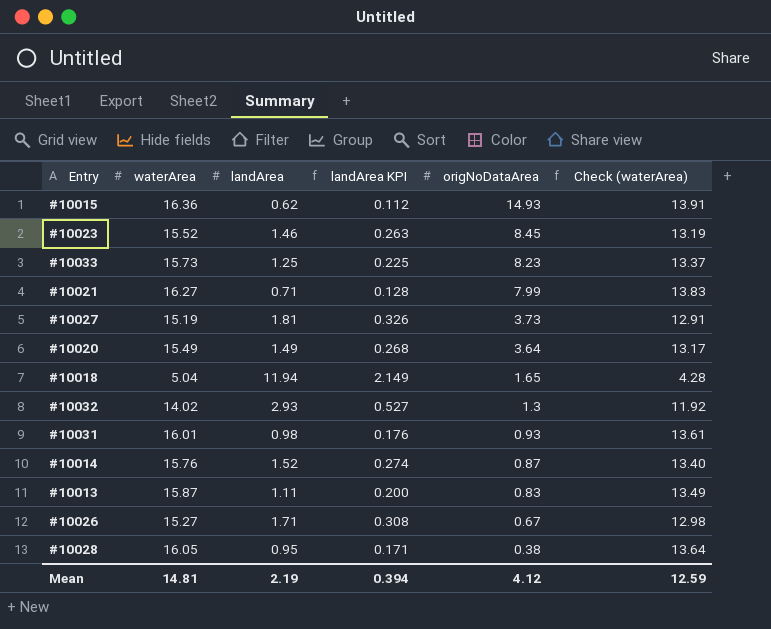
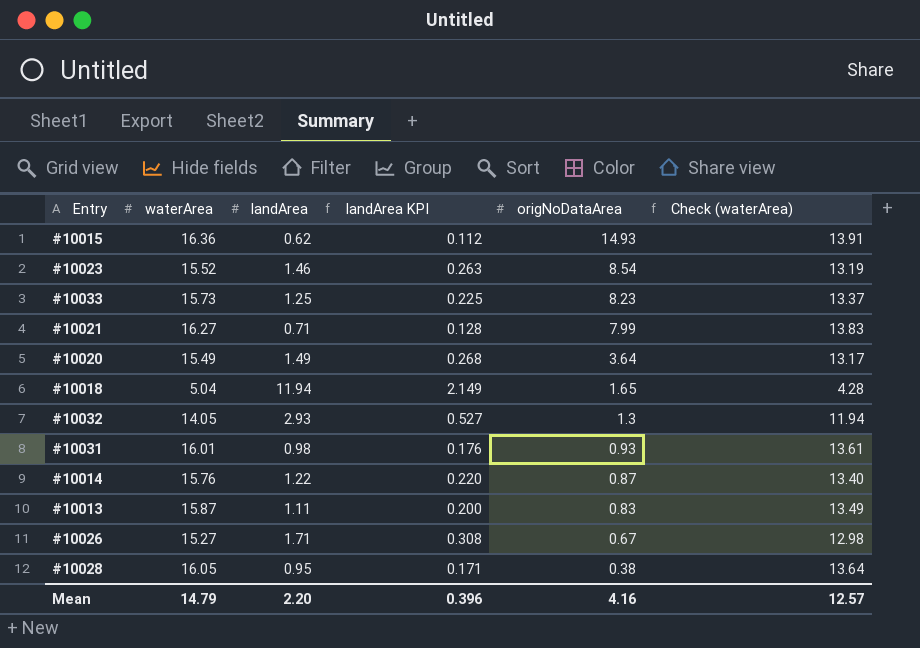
row #10027: 15.19 | 1.81 | 0.326 | 3.73 | 12.91 -> none
#10023 | origNoDataArea: 8.45 -> 8.54
#10032 | waterArea: 14.02 -> 14.05
#10032 | Check (waterArea): 11.92 -> 11.94
#10014 | landArea: 1.52 -> 1.22
#10014 | landArea KPI: 0.274 -> 0.220
Mean | waterArea: 14.81 -> 14.79
Mean | landArea: 2.19 -> 2.20
Mean | landArea KPI: 0.394 -> 0.396
Mean | origNoDataArea: 4.12 -> 4.16
Mean | Check (waterArea): 12.59 -> 12.57

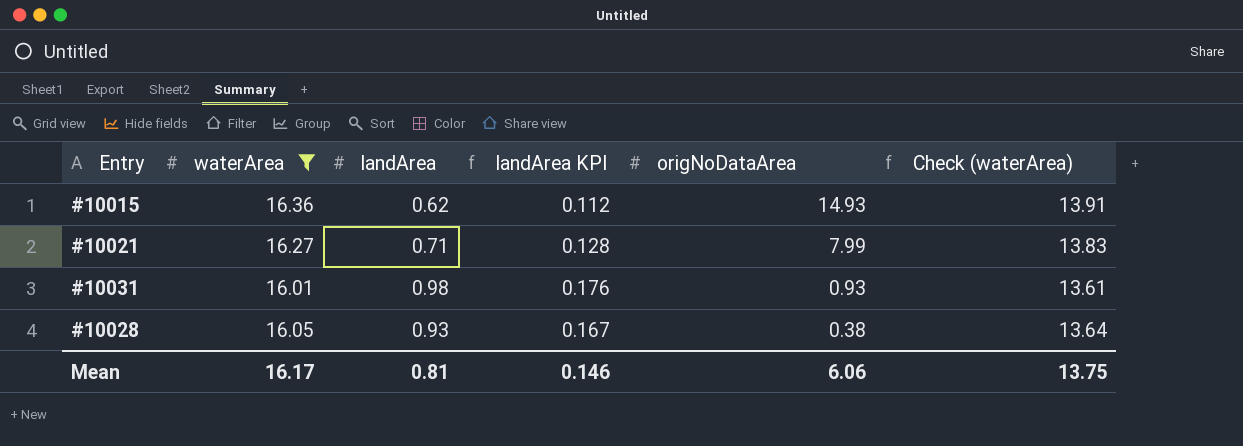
filter: none -> waterArea >= 16.01
#10028 | landArea: 0.95 -> 0.93
#10028 | landArea KPI: 0.171 -> 0.167
Mean | waterArea: 14.79 -> 16.17
Mean | landArea: 2.20 -> 0.81
Mean | landArea KPI: 0.396 -> 0.146
Mean | origNoDataArea: 4.16 -> 6.06
Mean | Check (waterArea): 12.57 -> 13.75

